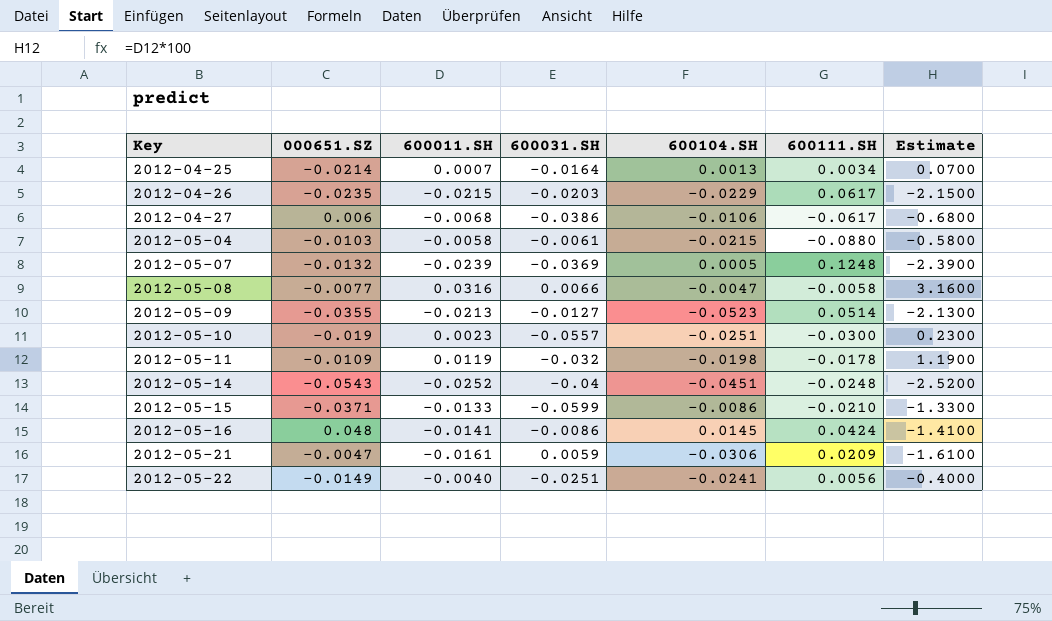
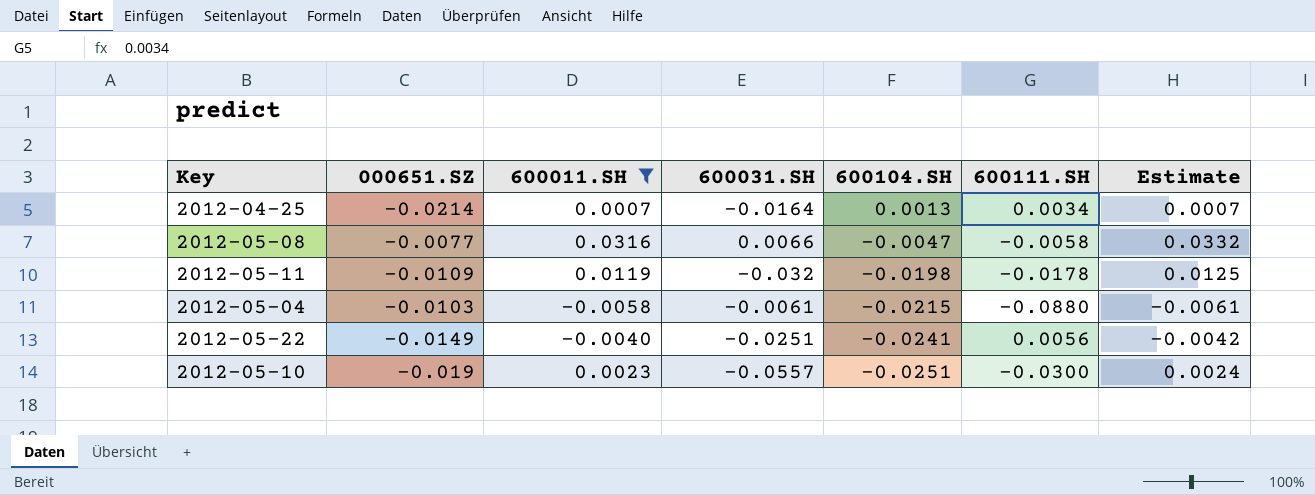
filter: none -> 600011.SH >= -0.0058
row order: Key ascending -> 600104.SH descending
column Estimate | formula: [600011.SH] * 100 -> [600011.SH] * 1.05

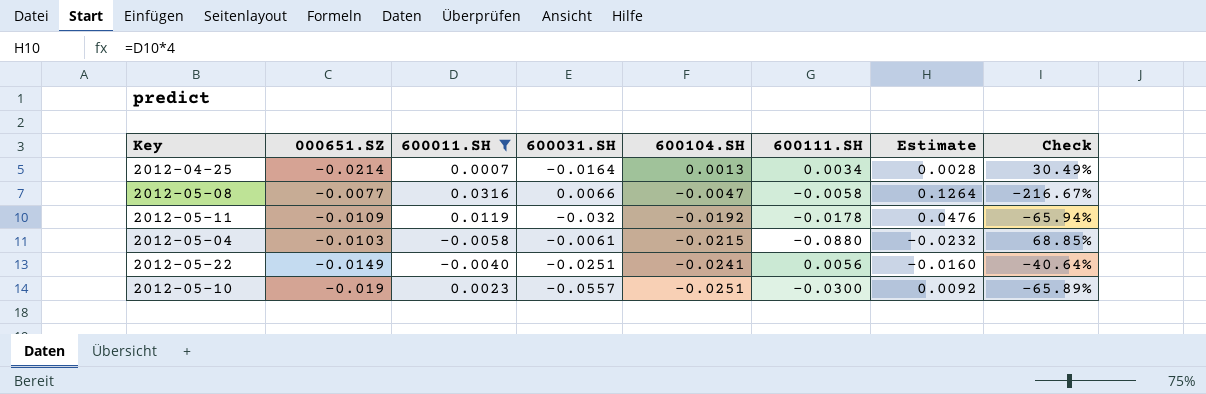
column Estimate | formula: [600011.SH] * 1.05 -> [600011.SH] * 4
column Check | formula: none -> ([000651.SZ] - [600031.SH]) / [600031.SH]
2012-05-11 | 600104.SH: -0.0198 -> -0.0192

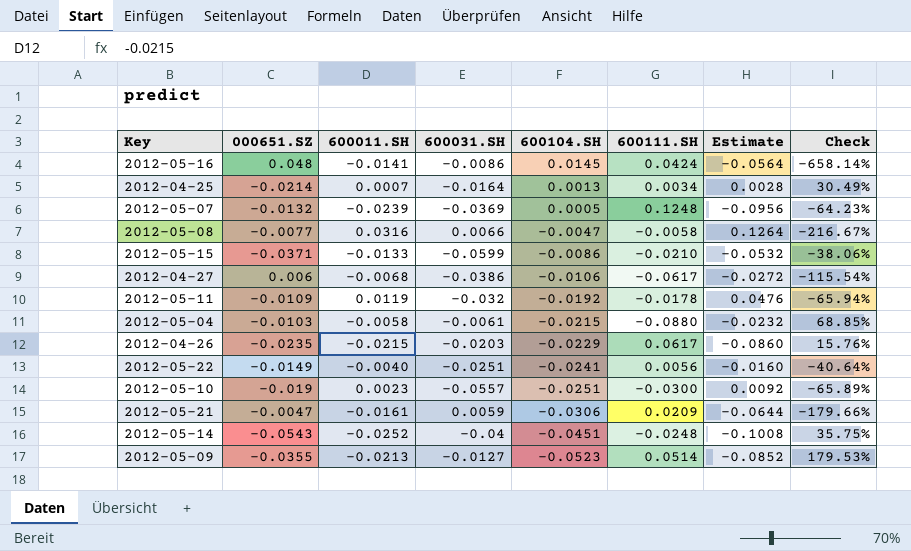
filter: 600011.SH >= -0.0058 -> none

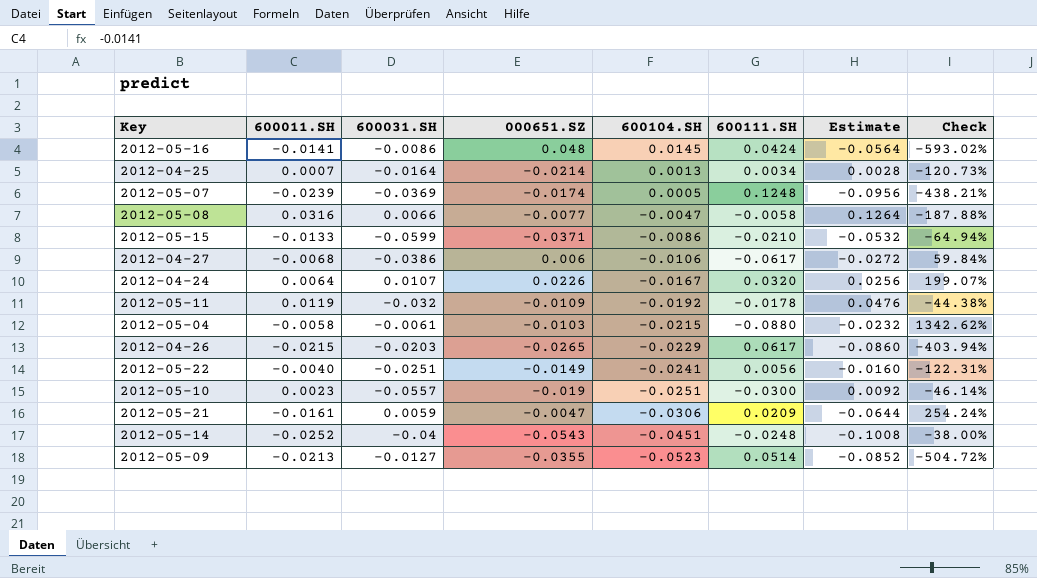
column 000651.SZ | position: 2 -> 4
column Check | formula: ([000651.SZ] - [600031.SH]) / [600031.SH] -> ([600111.SH] - [600031.SH]) / [600031.SH]
2012-05-07 | 000651.SZ: -0.0132 -> -0.0174
row 2012-04-24: none -> 0.0064 | 0.0107 | 0.0226 | -0.0167 | 0.0320 | 0.0256 | 199.07%
2012-04-26 | 000651.SZ: -0.0235 -> -0.0265

